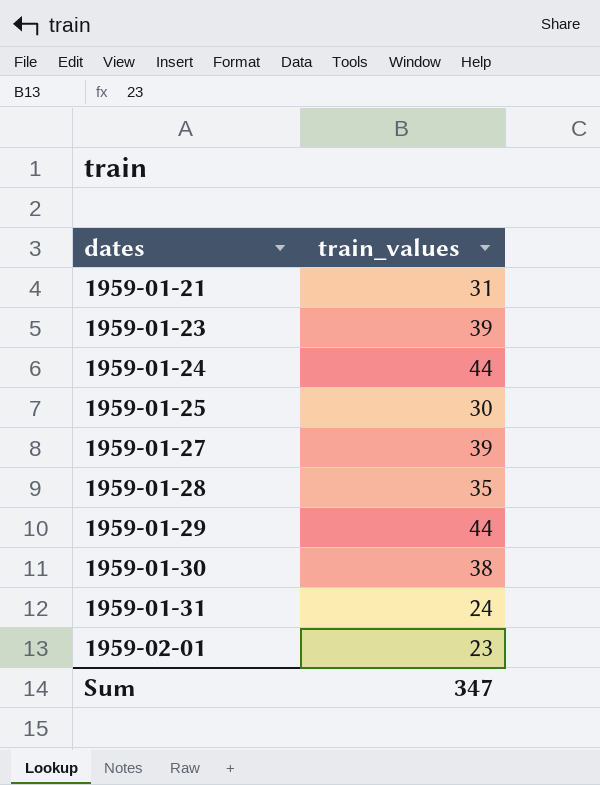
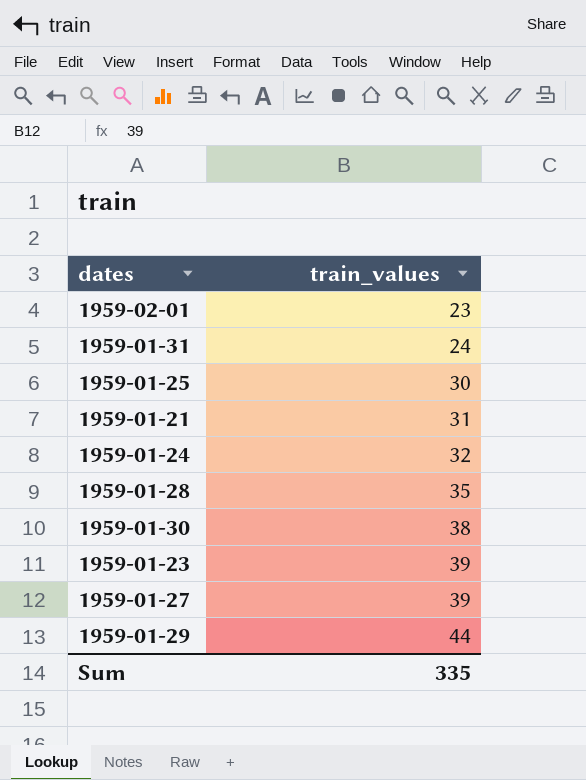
row order: dates ascending -> train_values ascending
1959-01-24 | train_values: 44 -> 32
Sum | train_values: 347 -> 335

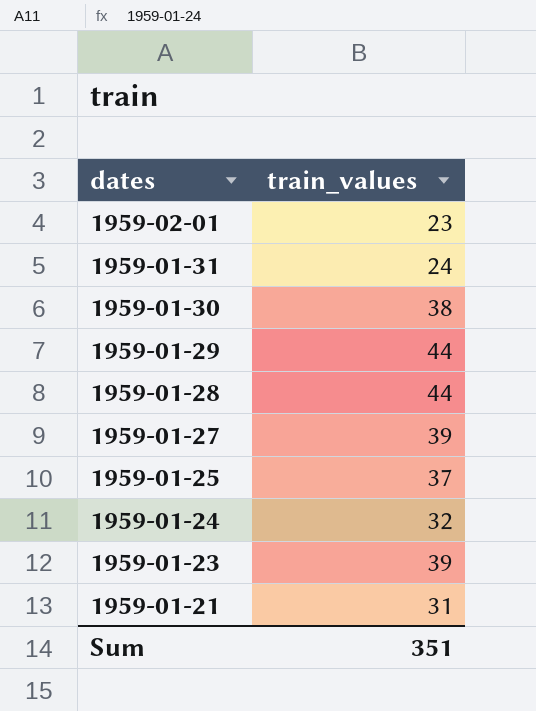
row order: train_values ascending -> dates descending
1959-01-28 | train_values: 35 -> 44
1959-01-25 | train_values: 30 -> 37
Sum | train_values: 335 -> 351

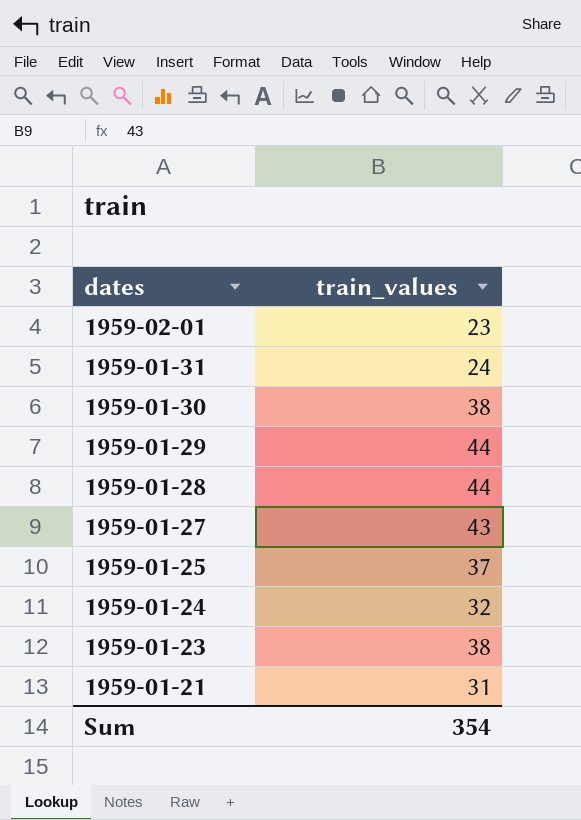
1959-01-27 | train_values: 39 -> 43
1959-01-23 | train_values: 39 -> 38
Sum | train_values: 351 -> 354

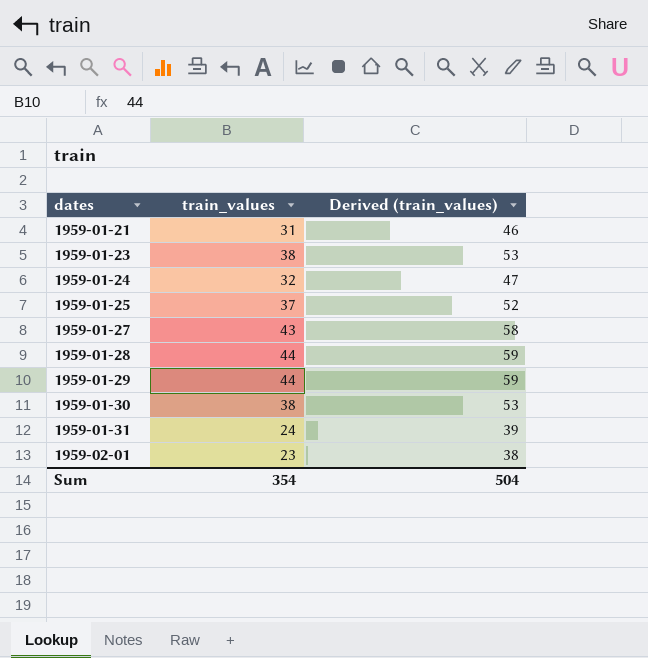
row order: dates descending -> dates ascending
column Derived (train_values) | formula: none -> [train_values] + 15

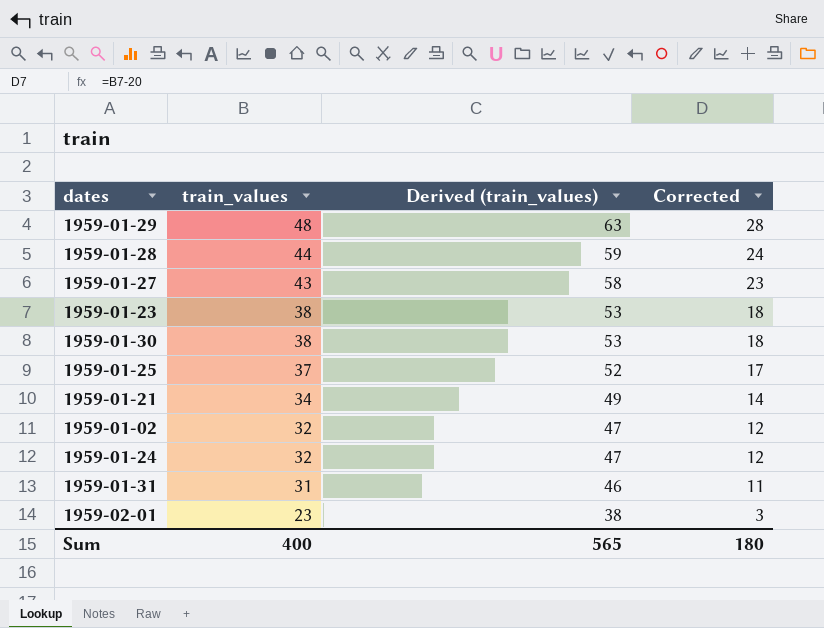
row order: dates ascending -> train_values descending
column Corrected | formula: none -> [train_values] - 20
1959-01-29 | train_values: 44 -> 48
1959-01-29 | Derived (train_values): 59 -> 63
1959-01-21 | train_values: 31 -> 34
1959-01-21 | Derived (train_values): 46 -> 49
row 1959-01-02: none -> 32 | 47 | 12
1959-01-31 | train_values: 24 -> 31
1959-01-31 | Derived (train_values): 39 -> 46
Sum | train_values: 354 -> 400
Sum | Derived (train_values): 504 -> 565

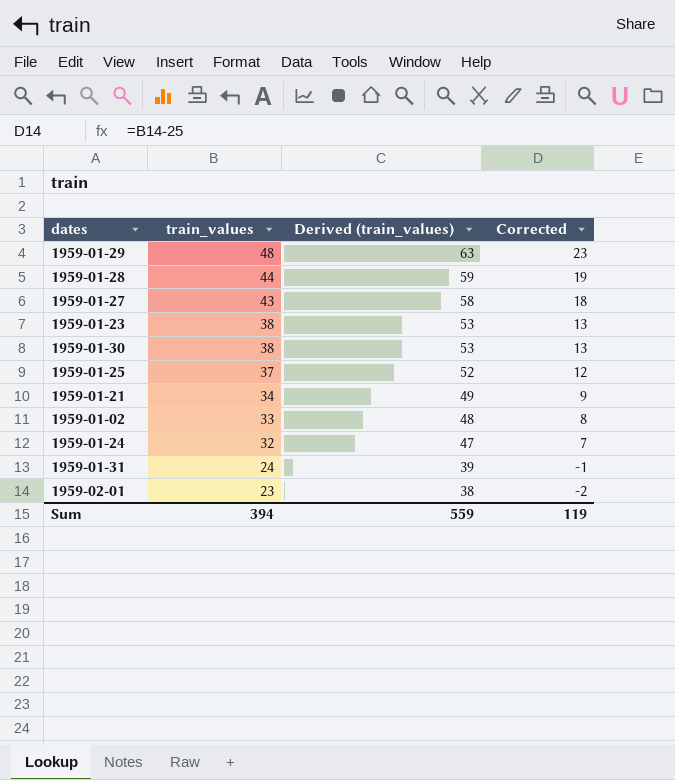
column Corrected | formula: [train_values] - 20 -> [train_values] - 25
1959-01-02 | train_values: 32 -> 33
1959-01-02 | Derived (train_values): 47 -> 48
1959-01-31 | train_values: 31 -> 24
1959-01-31 | Derived (train_values): 46 -> 39
Sum | train_values: 400 -> 394
Sum | Derived (train_values): 565 -> 559
Sum | Corrected: 180 -> 119

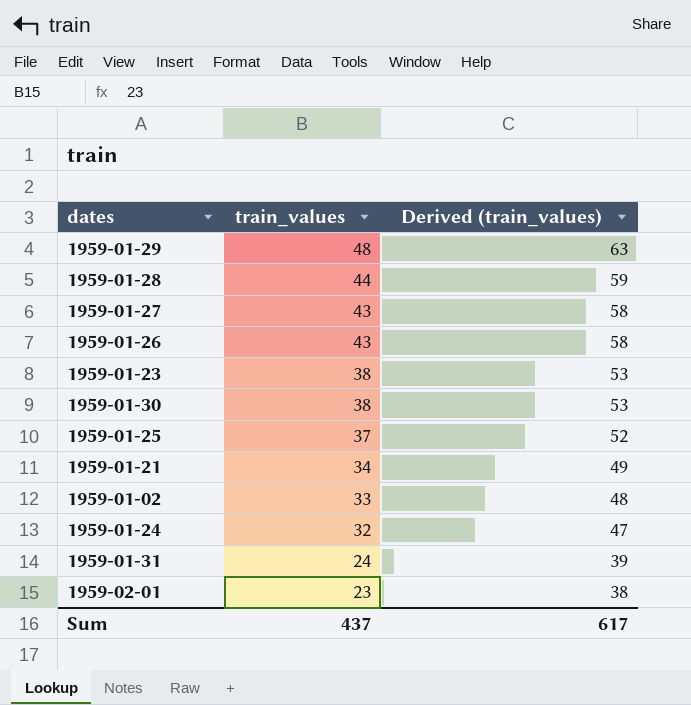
column Corrected | formula: [train_values] - 25 -> none
row 1959-01-26: none -> 43 | 58
Sum | train_values: 394 -> 437
Sum | Derived (train_values): 559 -> 617

